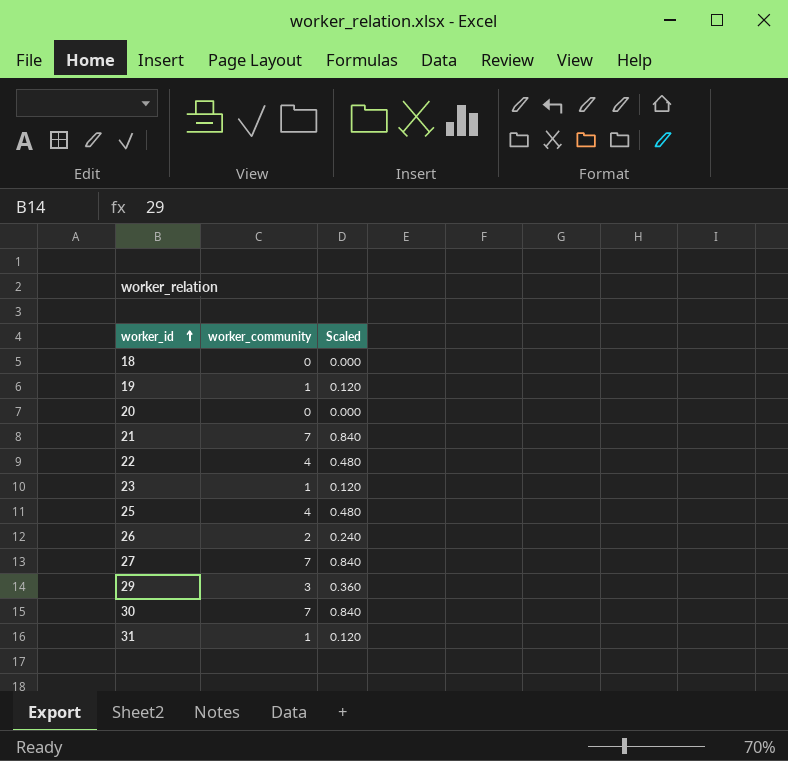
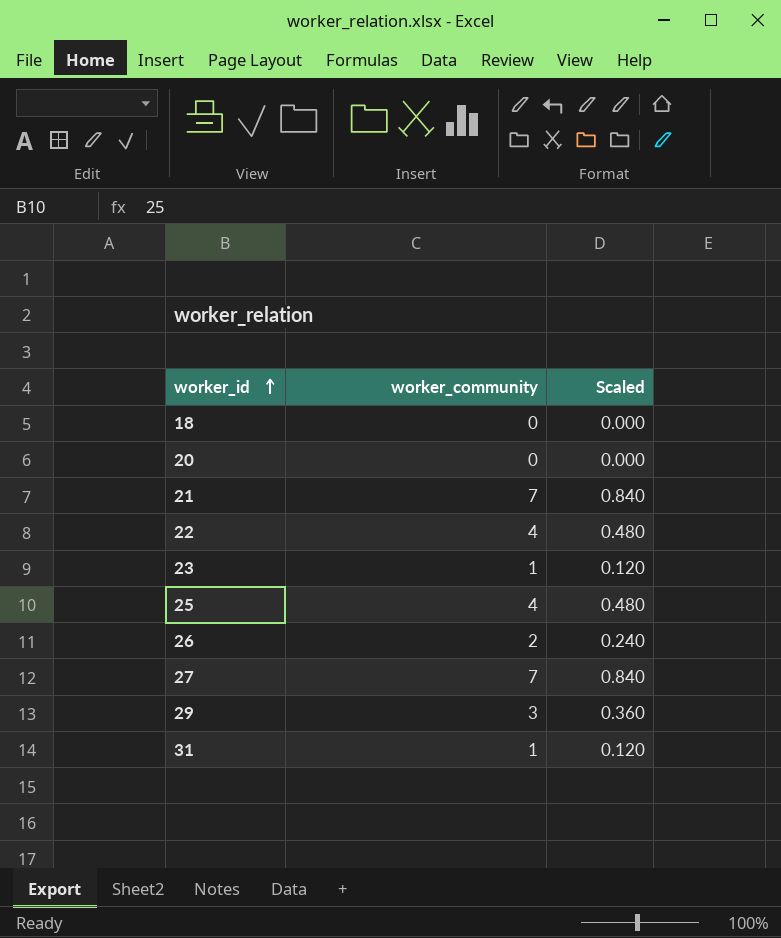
row 19: 1 | 0.120 -> none
row 30: 7 | 0.840 -> none

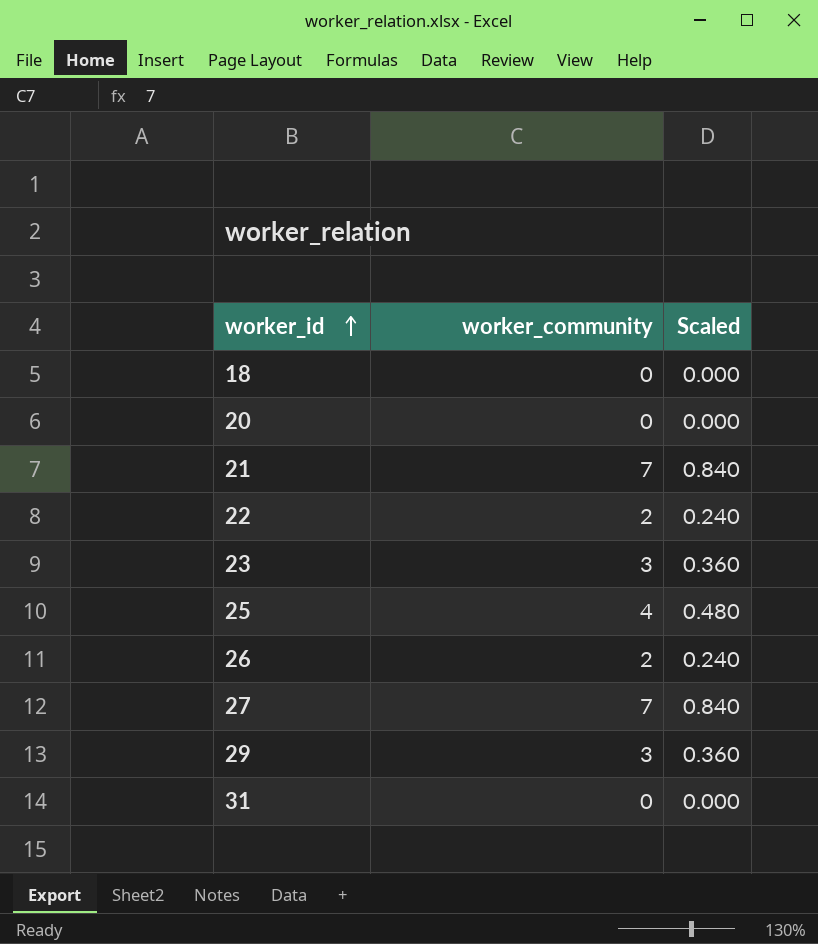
22 | worker_community: 4 -> 2
22 | Scaled: 0.480 -> 0.240
23 | worker_community: 1 -> 3
23 | Scaled: 0.120 -> 0.360
31 | worker_community: 1 -> 0
31 | Scaled: 0.120 -> 0.000

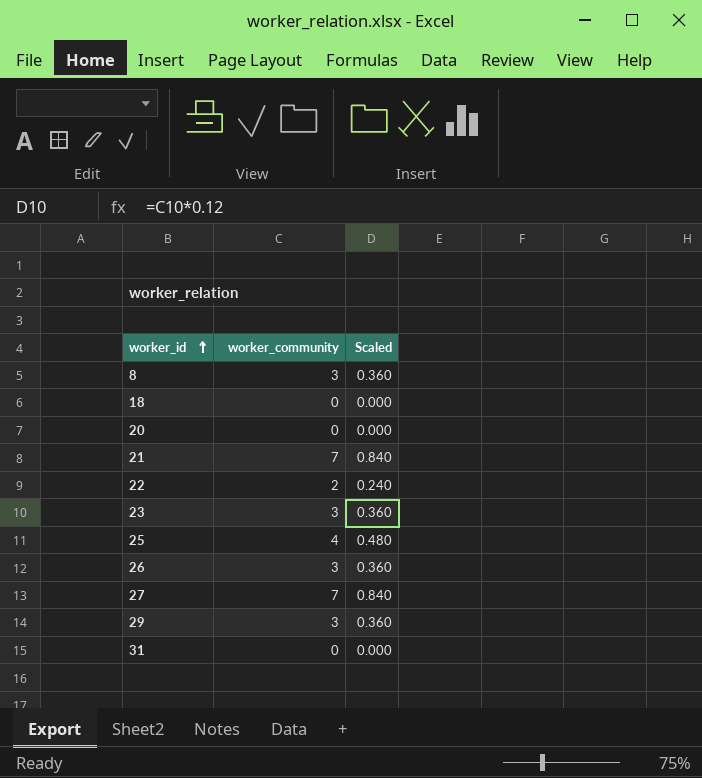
row 8: none -> 3 | 0.360
26 | worker_community: 2 -> 3
26 | Scaled: 0.240 -> 0.360

